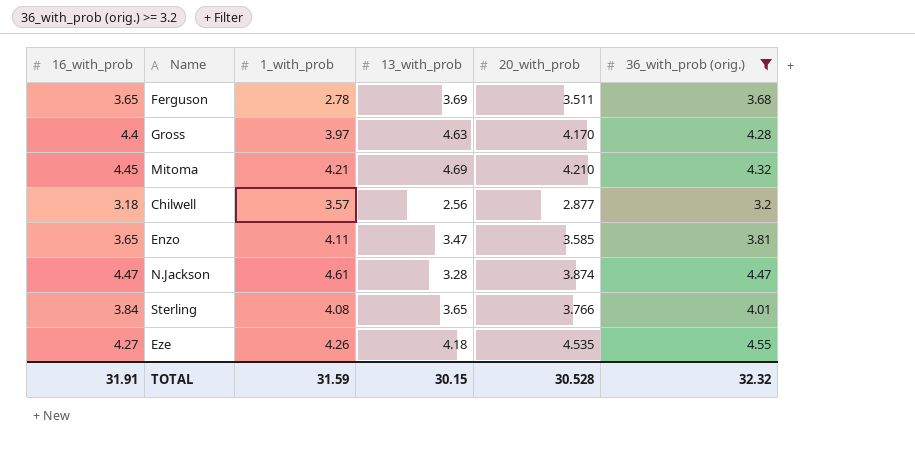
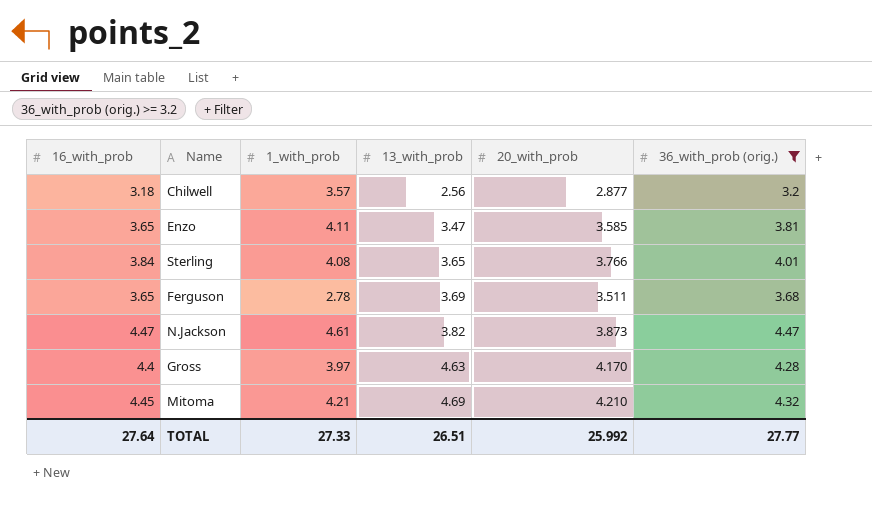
row order: none -> 13_with_prob ascending
row Eze: 4.27 | 4.26 | 4.18 | 4.535 | 4.55 -> none
N.Jackson | 13_with_prob: 3.28 -> 3.82
N.Jackson | 20_with_prob: 3.874 -> 3.873
TOTAL | 16_with_prob: 31.91 -> 27.64
TOTAL | 1_with_prob: 31.59 -> 27.33
TOTAL | 13_with_prob: 30.15 -> 26.51
TOTAL | 20_with_prob: 30.528 -> 25.992
TOTAL | 36_with_prob (orig.): 32.32 -> 27.77

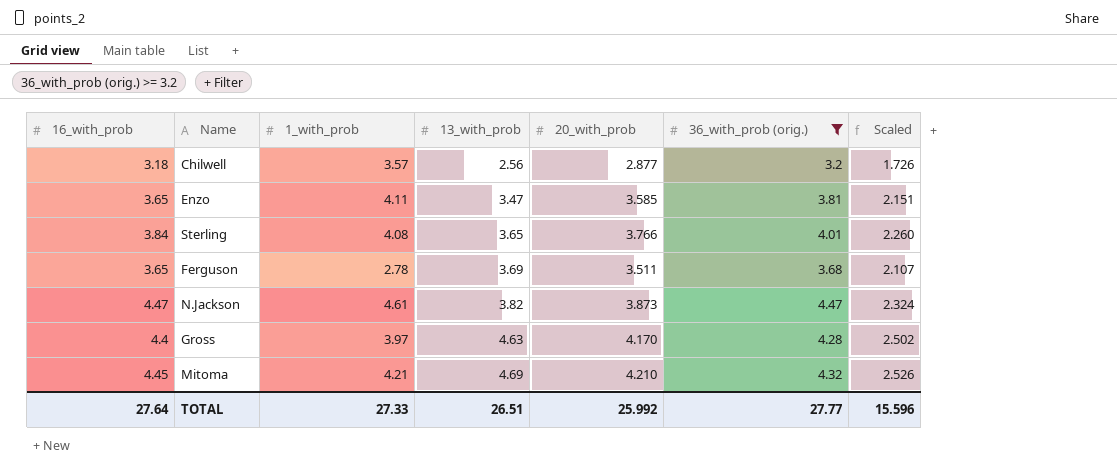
column Scaled | formula: none -> [20_with_prob] * 0.6

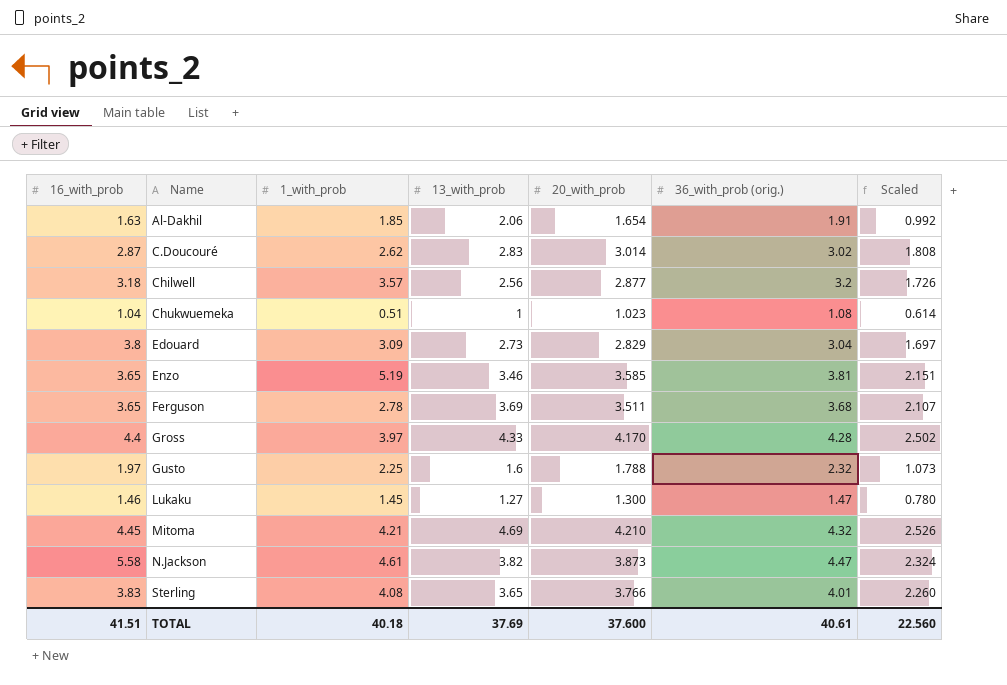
filter: 36_with_prob (orig.) >= 3.2 -> none
row order: 13_with_prob ascending -> Name ascending
Enzo | 1_with_prob: 4.11 -> 5.19
Enzo | 13_with_prob: 3.47 -> 3.46
Gross | 13_with_prob: 4.63 -> 4.33
N.Jackson | 16_with_prob: 4.47 -> 5.58
Sterling | 16_with_prob: 3.84 -> 3.83
TOTAL | 16_with_prob: 27.64 -> 41.51
TOTAL | 1_with_prob: 27.33 -> 40.18
TOTAL | 13_with_prob: 26.51 -> 37.69
TOTAL | 20_with_prob: 25.992 -> 37.600
TOTAL | 36_with_prob (orig.): 27.77 -> 40.61
TOTAL | Scaled: 15.596 -> 22.560

